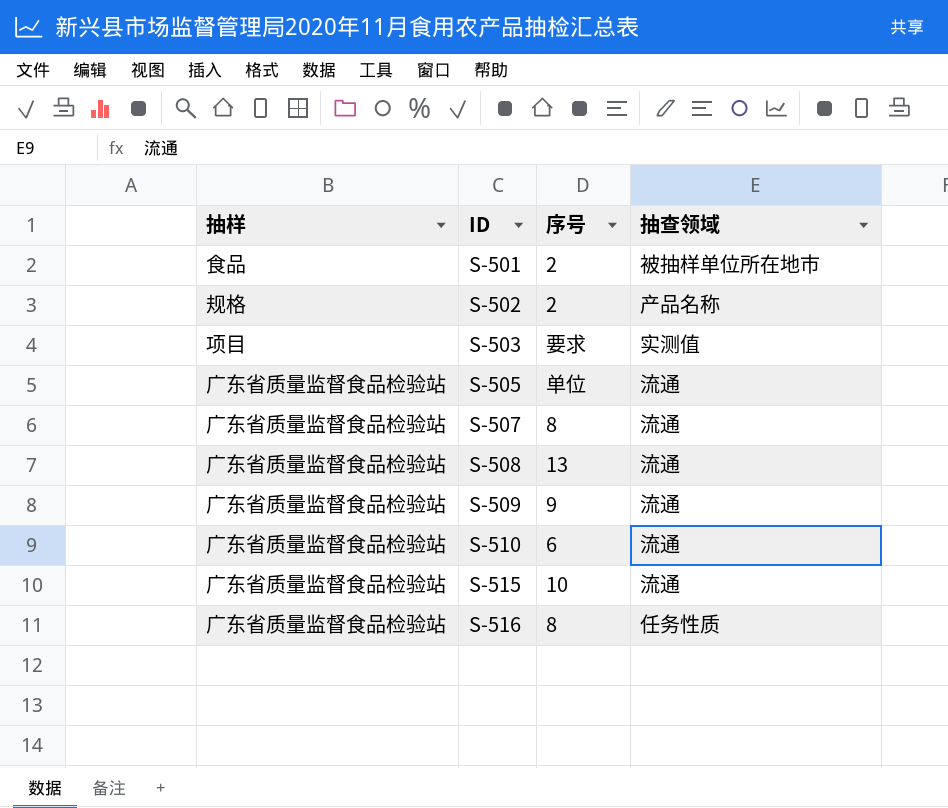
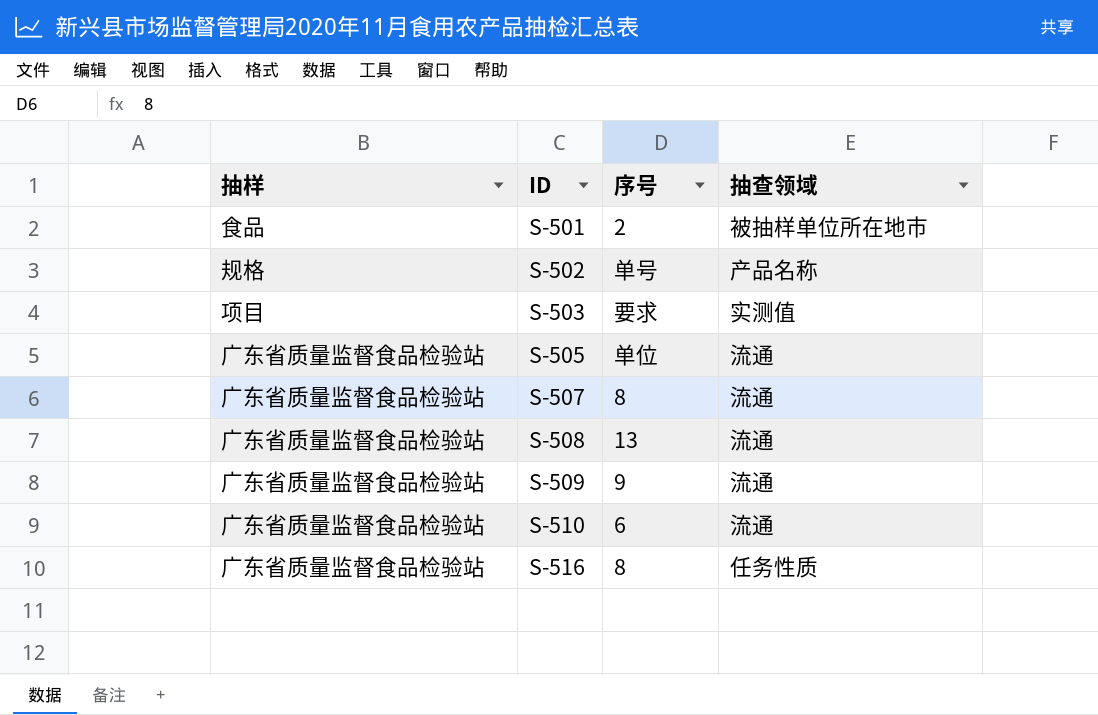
row S-515: 广东省质量监督食品检验站 | 10 | 流通 -> none
S-502 | 序号: 2 -> 单号

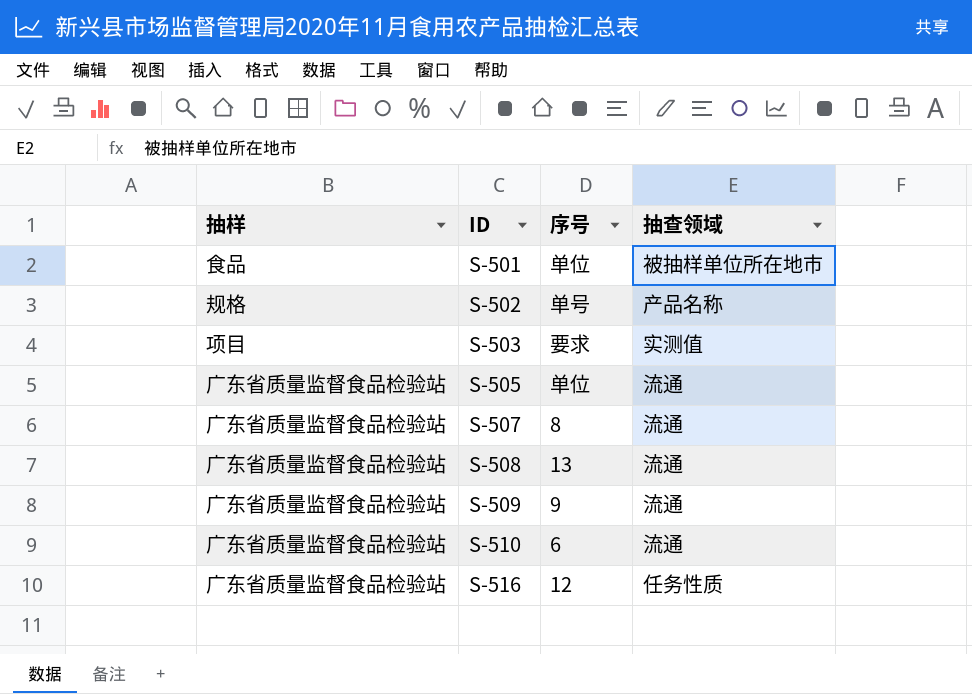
S-501 | 序号: 2 -> 单位
S-516 | 序号: 8 -> 12

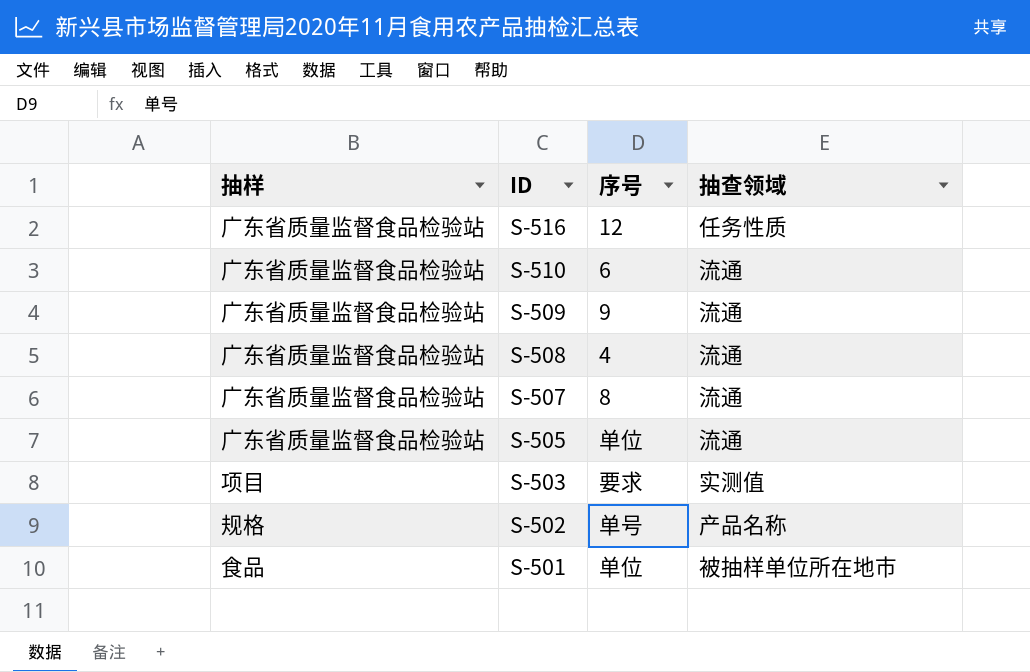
row order: ID ascending -> ID descending
S-508 | 序号: 13 -> 4

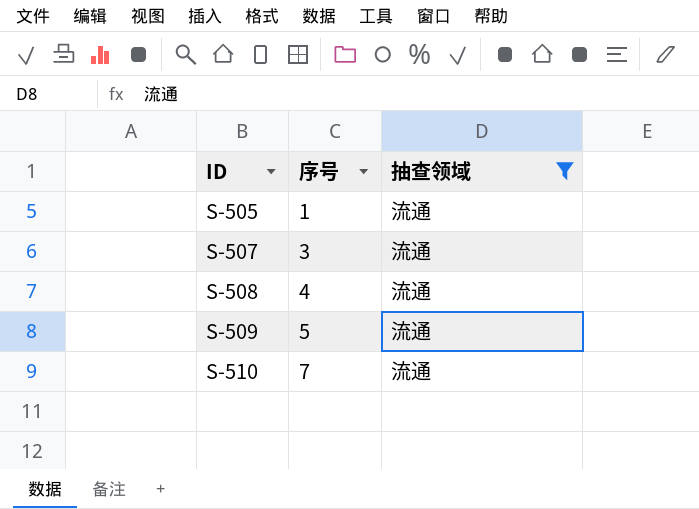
filter: none -> 抽查领域 = 流通
row order: ID descending -> ID ascending
column 抽样 | position: 1 -> none
S-505 | 序号: 单位 -> 1
S-507 | 序号: 8 -> 3
S-509 | 序号: 9 -> 5
S-510 | 序号: 6 -> 7

